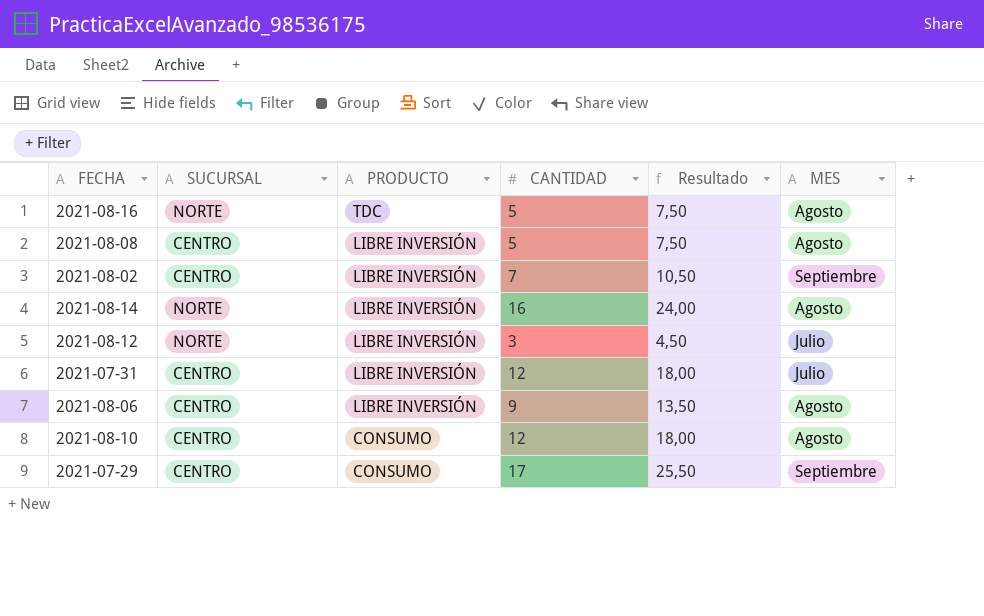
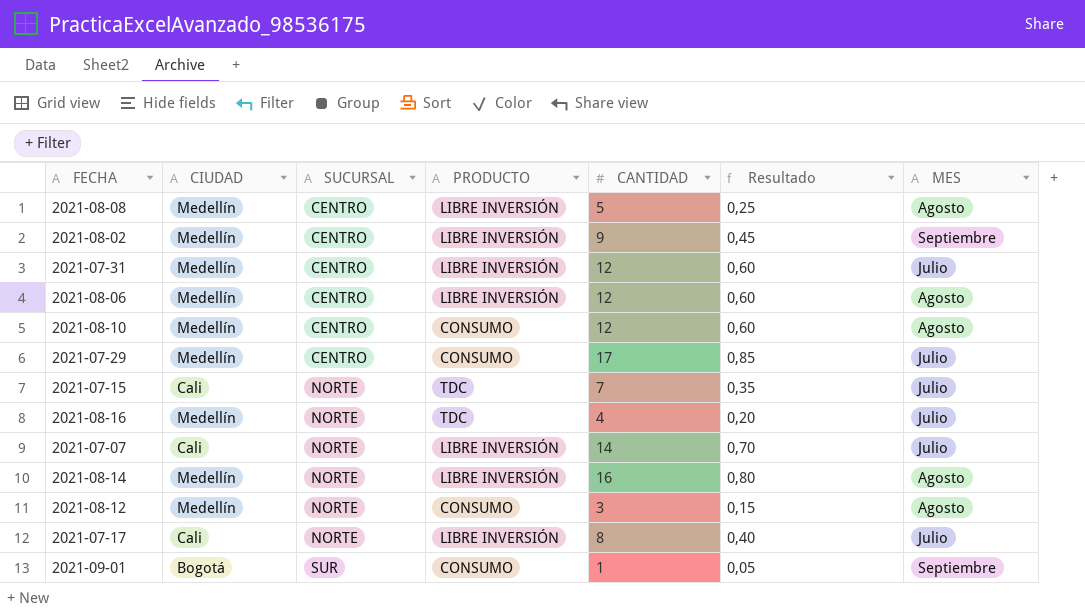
row order: PRODUCTO descending -> SUCURSAL ascending
column CIUDAD | position: none -> 2
column Resultado | formula: [CANTIDAD] * 1,5 -> [CANTIDAD] * 0,05
2021-08-02 | CANTIDAD: 7 -> 9
2021-08-06 | CANTIDAD: 9 -> 12
2021-07-29 | MES: Septiembre -> Julio
row 2021-07-15: none -> Cali | NORTE | TDC | 7 | 0,35 | Julio
2021-08-16 | CANTIDAD: 5 -> 4
2021-08-16 | MES: Agosto -> Julio
row 2021-07-07: none -> Cali | NORTE | LIBRE INVERSIÓN | 14 | 0,70 | Julio
2021-08-12 | PRODUCTO: LIBRE INVERSIÓN -> CONSUMO
2021-08-12 | MES: Julio -> Agosto
row 2021-07-17: none -> Cali | NORTE | LIBRE INVERSIÓN | 8 | 0,40 | Julio
row 2021-09-01: none -> Bogotá | SUR | CONSUMO | 1 | 0,05 | Septiembre

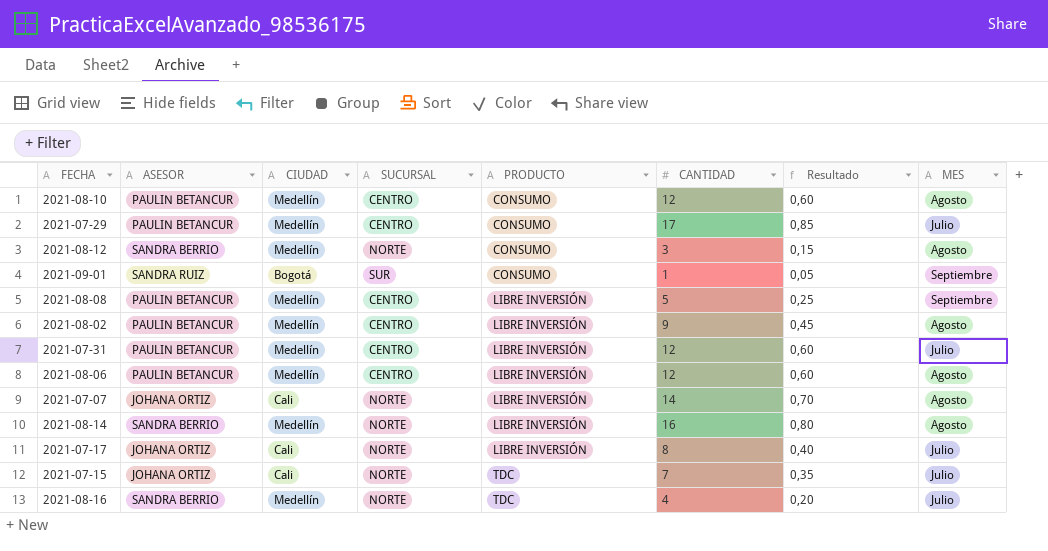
row order: SUCURSAL ascending -> PRODUCTO ascending
column ASESOR | position: none -> 2
2021-08-08 | MES: Agosto -> Septiembre
2021-08-02 | MES: Septiembre -> Agosto
2021-07-07 | MES: Julio -> Agosto

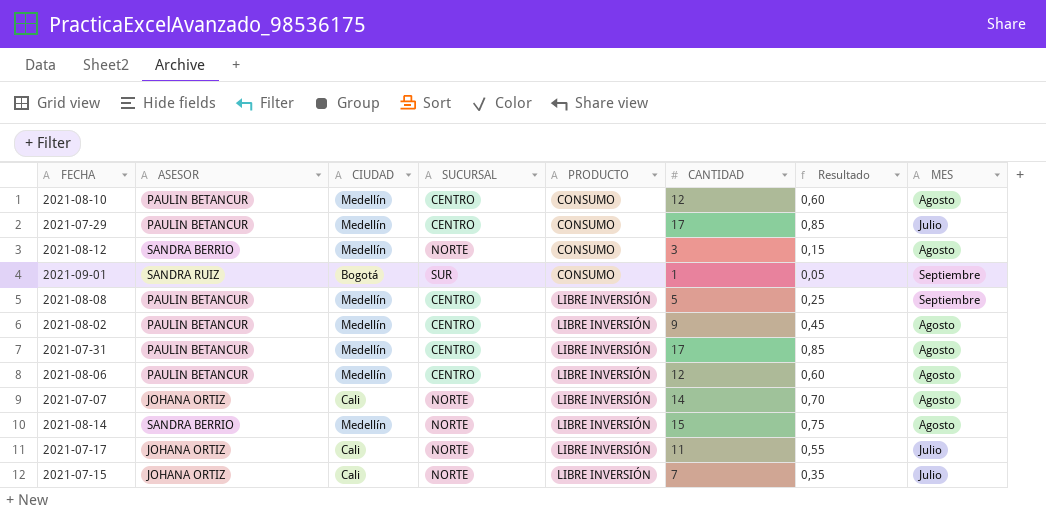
row 2021-08-16: SANDRA BERRIO | Medellín | NORTE | TDC | 4 | 0,20 | Julio -> none
2021-07-31 | CANTIDAD: 12 -> 17
2021-07-31 | Resultado: 0,60 -> 0,85
2021-07-31 | MES: Julio -> Agosto
2021-08-14 | CANTIDAD: 16 -> 15
2021-08-14 | Resultado: 0,80 -> 0,75
2021-07-17 | CANTIDAD: 8 -> 11
2021-07-17 | Resultado: 0,40 -> 0,55
2021-07-15 | PRODUCTO: TDC -> LIBRE INVERSIÓN

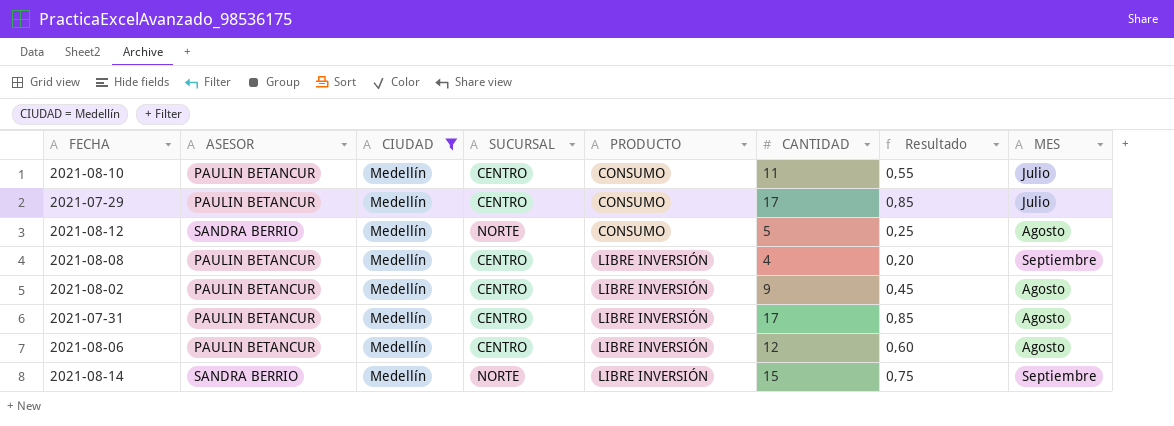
filter: none -> CIUDAD = Medellín
2021-08-10 | CANTIDAD: 12 -> 11
2021-08-10 | Resultado: 0,60 -> 0,55
2021-08-10 | MES: Agosto -> Julio
2021-08-12 | CANTIDAD: 3 -> 5
2021-08-12 | Resultado: 0,15 -> 0,25
2021-08-08 | CANTIDAD: 5 -> 4
2021-08-08 | Resultado: 0,25 -> 0,20
2021-08-14 | MES: Agosto -> Septiembre

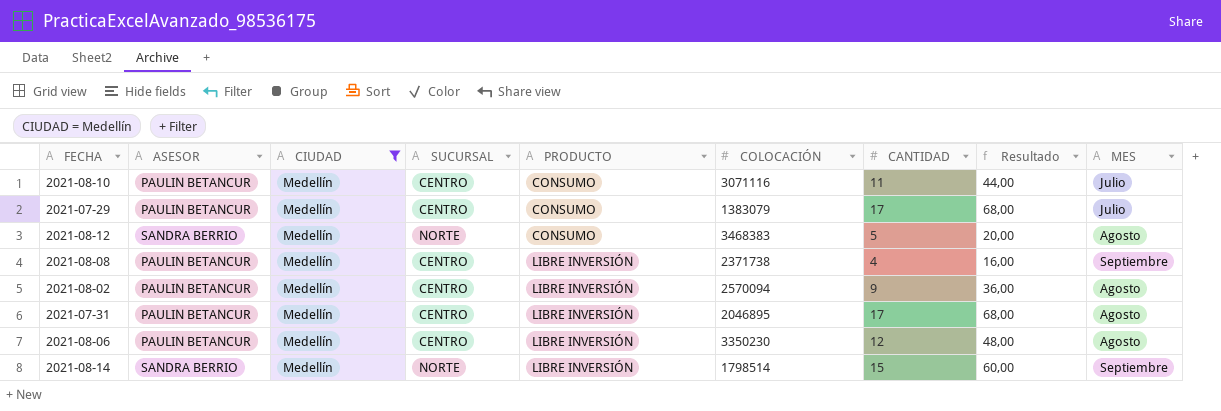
column COLOCACIÓN | position: none -> 6
column Resultado | formula: [CANTIDAD] * 0,05 -> [CANTIDAD] * 4

